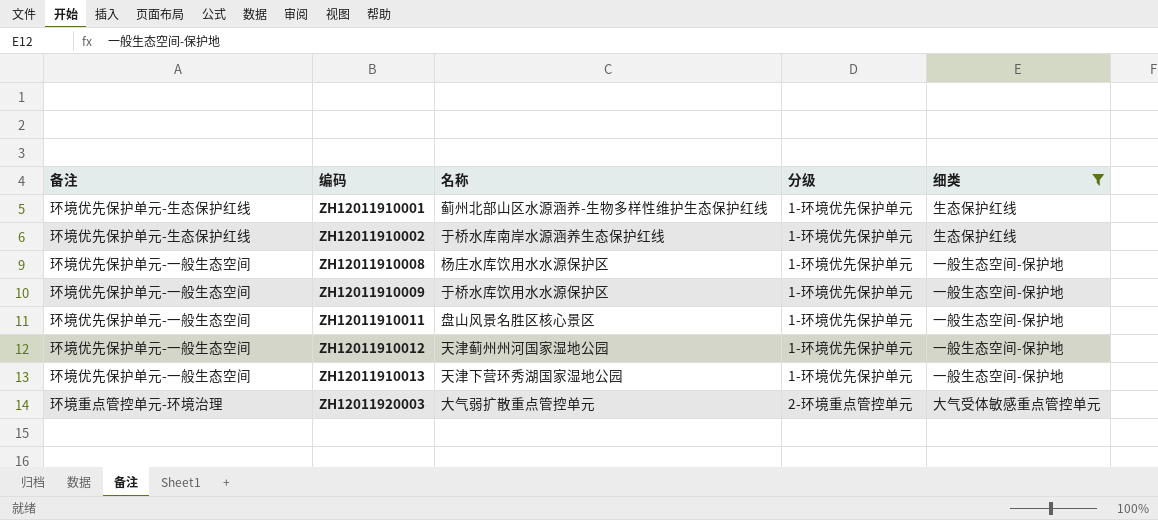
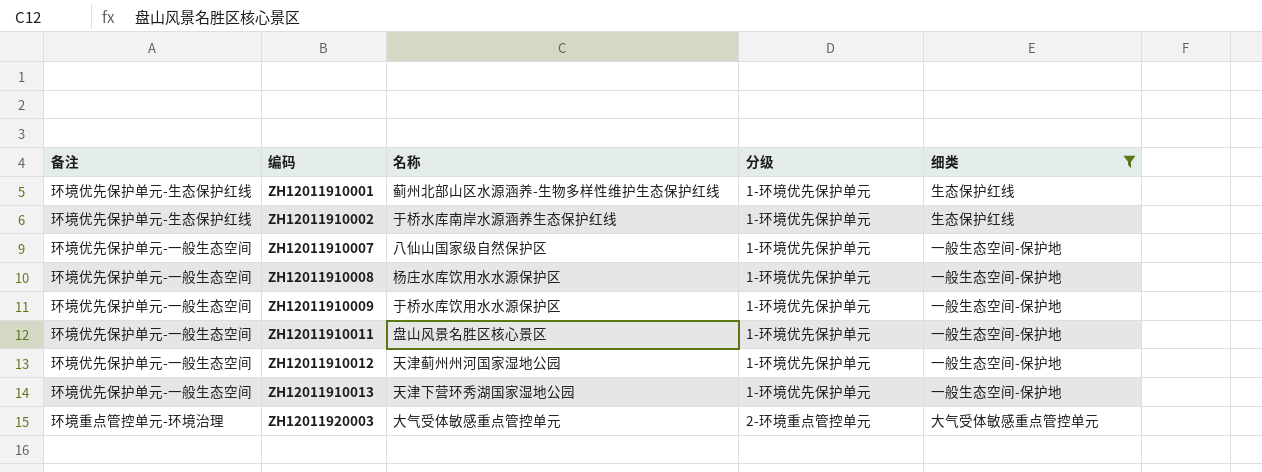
row ZH12011910007: none -> 环境优先保护单元-一般生态空间 | 八仙山国家级自然保护区 | 1-环境优先保护单元 | 一般生态空间-保护地
ZH12011920003 | 名称: 大气弱扩散重点管控单元 -> 大气受体敏感重点管控单元

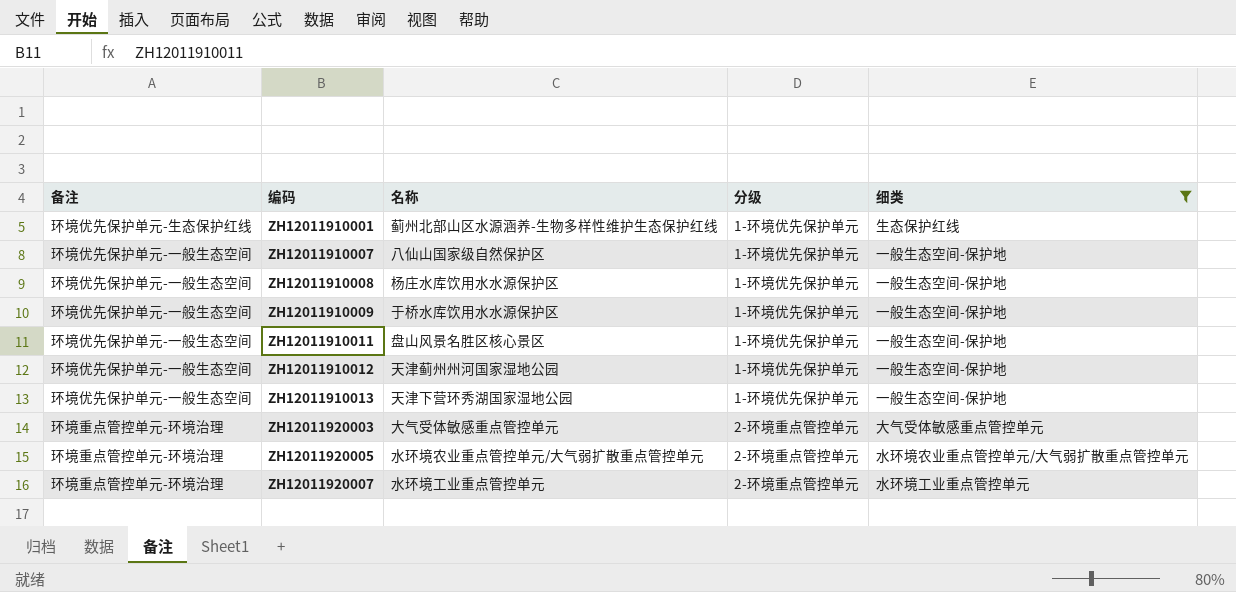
row ZH12011910002: 环境优先保护单元-生态保护红线 | 于桥水库南岸水源涵养生态保护红线 | 1-环境优先保护单元 | 生态保护红线 -> none
row ZH12011920005: none -> 环境重点管控单元-环境治理 | 水环境农业重点管控单元/大气弱扩散重点管控单元 | 2-环境重点管控单元 | 水环境农业重点管控单元/大气弱扩散重点管控单元
row ZH12011920007: none -> 环境重点管控单元-环境治理 | 水环境工业重点管控单元 | 2-环境重点管控单元 | 水环境工业重点管控单元

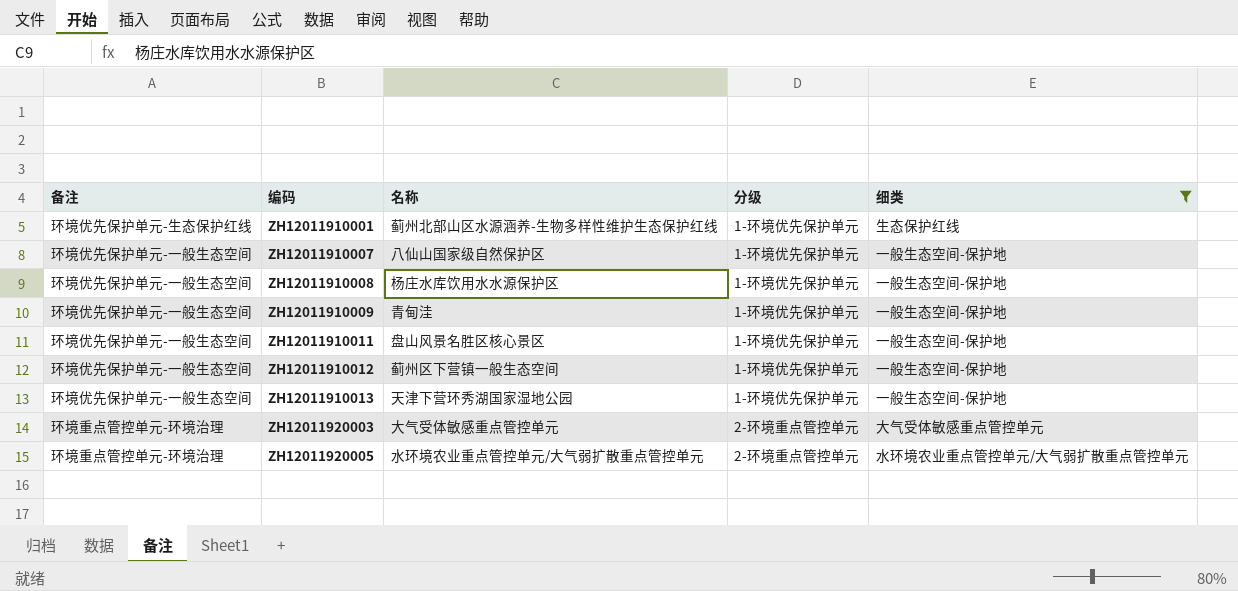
row ZH12011920007: 环境重点管控单元-环境治理 | 水环境工业重点管控单元 | 2-环境重点管控单元 | 水环境工业重点管控单元 -> none
ZH12011910009 | 名称: 于桥水库饮用水水源保护区 -> 青甸洼
ZH12011910012 | 名称: 天津蓟州州河国家湿地公园 -> 蓟州区下营镇一般生态空间

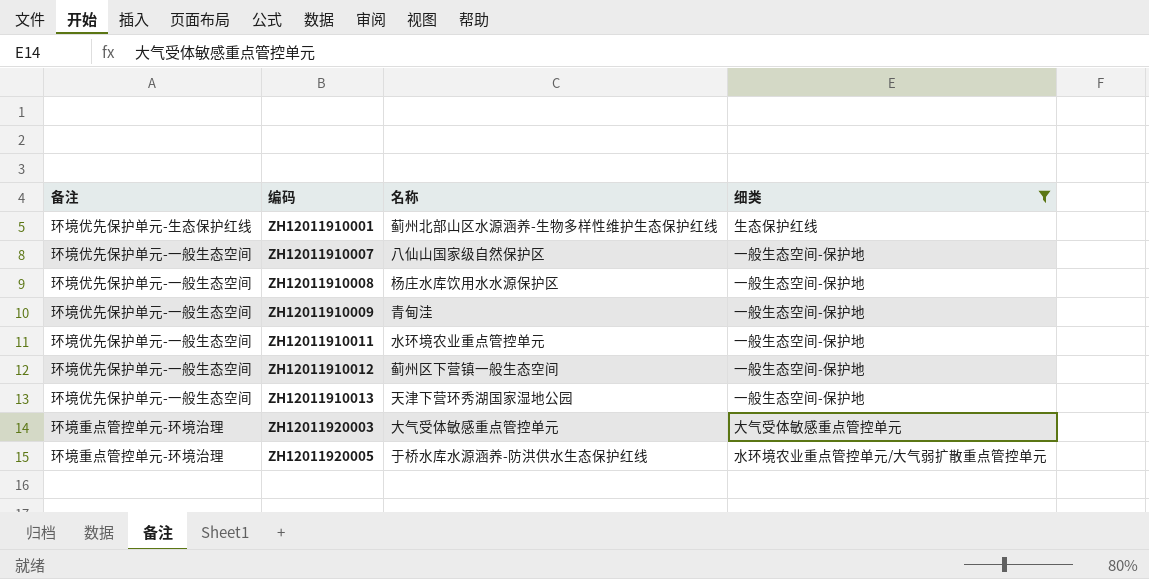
column 分级 | position: 4 -> none
ZH12011910011 | 名称: 盘山风景名胜区核心景区 -> 水环境农业重点管控单元
ZH12011920005 | 名称: 水环境农业重点管控单元/大气弱扩散重点管控单元 -> 于桥水库水源涵养-防洪供水生态保护红线

